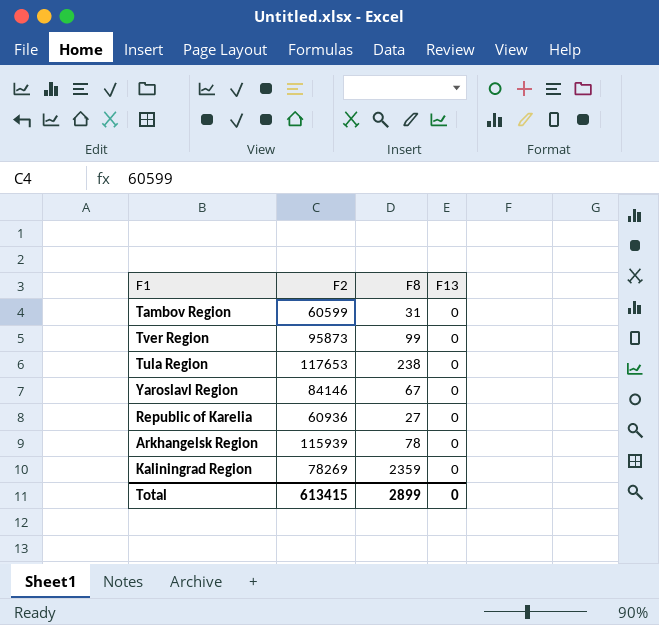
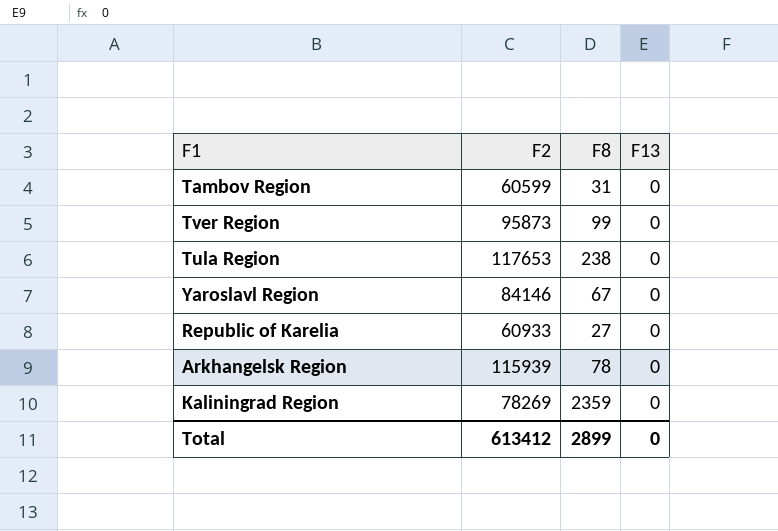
Republic of Karelia | F2: 60936 -> 60933
Total | F2: 613415 -> 613412

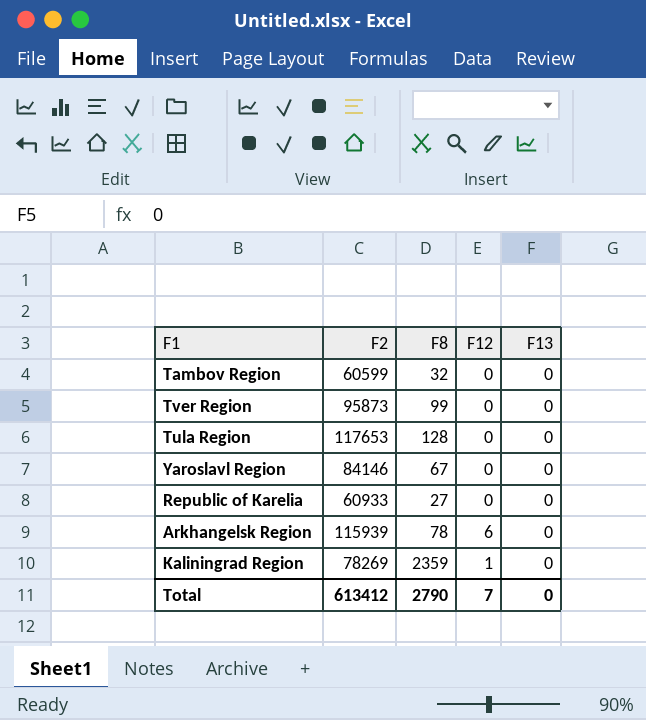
column F12 | position: none -> 4
Tambov Region | F8: 31 -> 32
Tula Region | F8: 238 -> 128
Total | F8: 2899 -> 2790

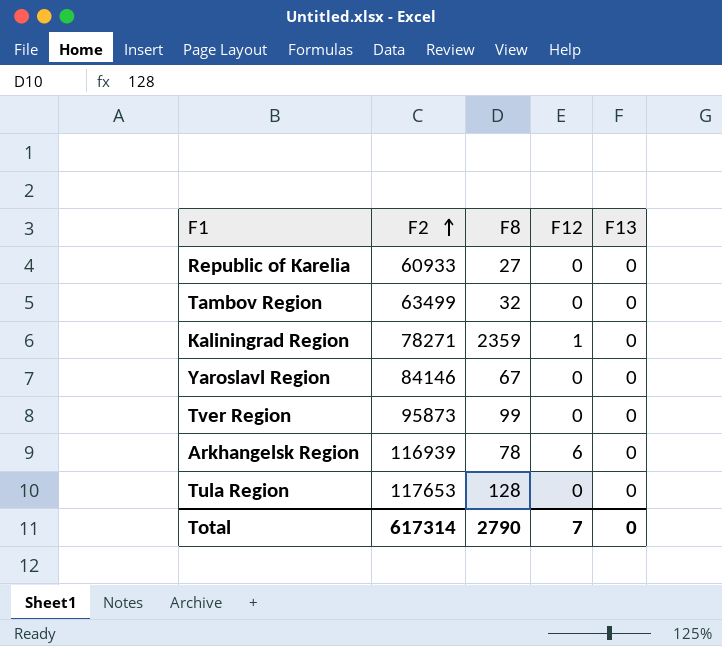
row order: none -> F2 ascending
Tambov Region | F2: 60599 -> 63499
Kaliningrad Region | F2: 78269 -> 78271
Arkhangelsk Region | F2: 115939 -> 116939
Total | F2: 613412 -> 617314

